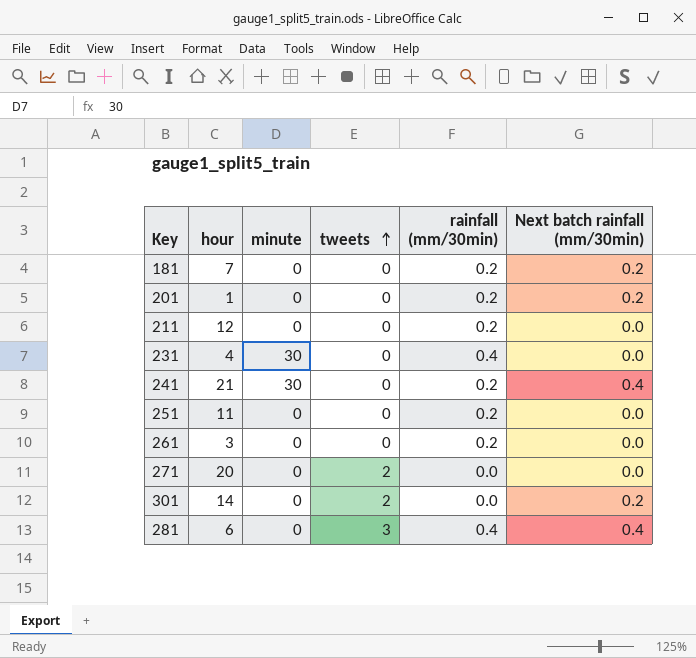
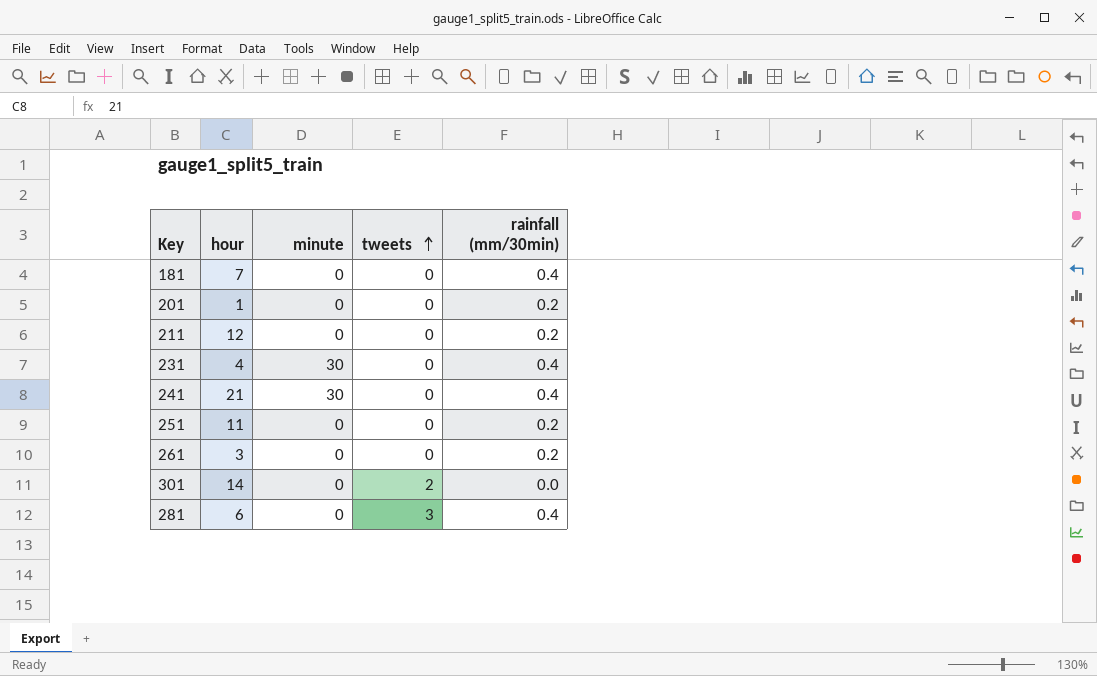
column Next batch rainfall (mm/30min) | position: 6 -> none
row 271: 20 | 0 | 2 | 0.0 | 0.0 -> none
181 | rainfall (mm/30min): 0.2 -> 0.4
241 | rainfall (mm/30min): 0.2 -> 0.4

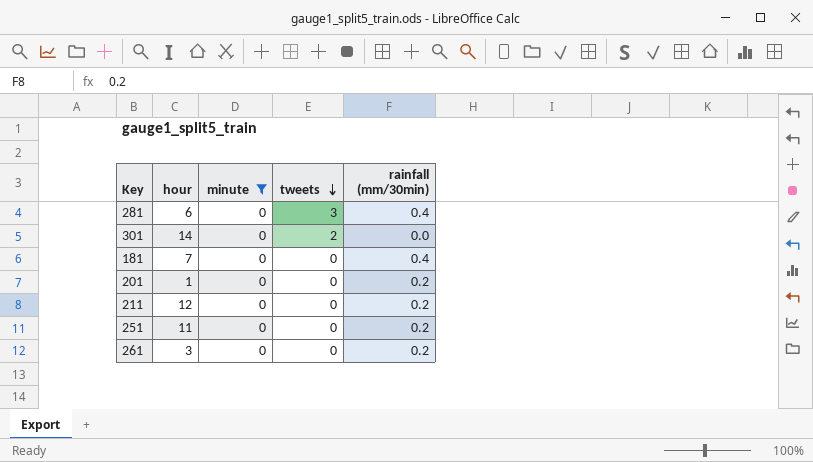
filter: none -> minute = 0
row order: tweets ascending -> tweets descending

